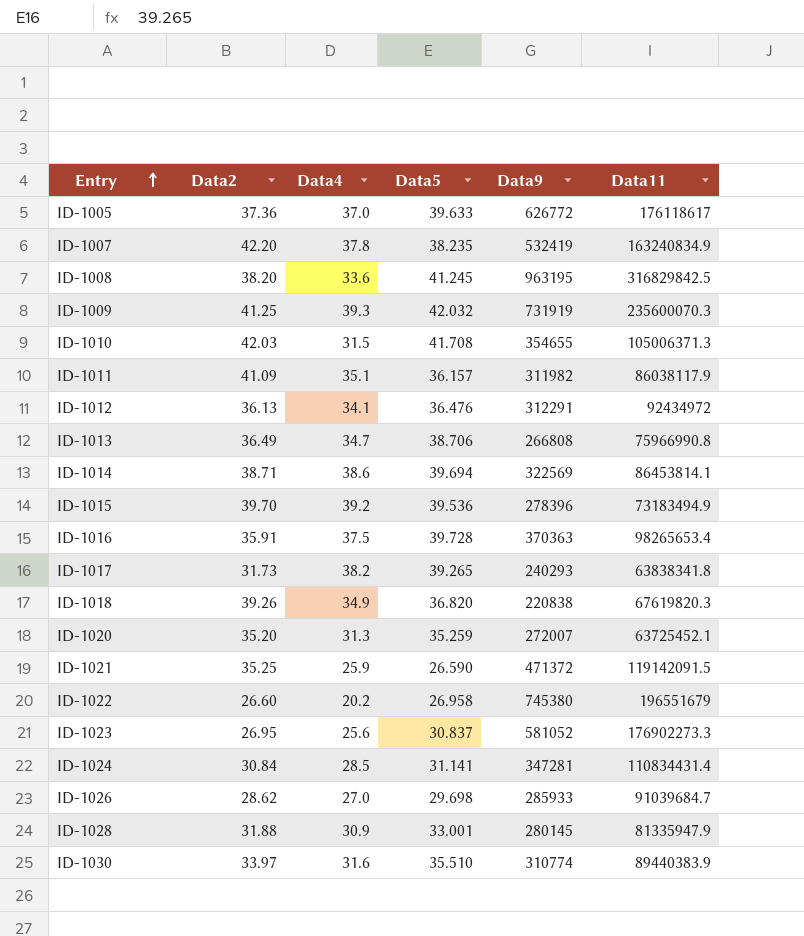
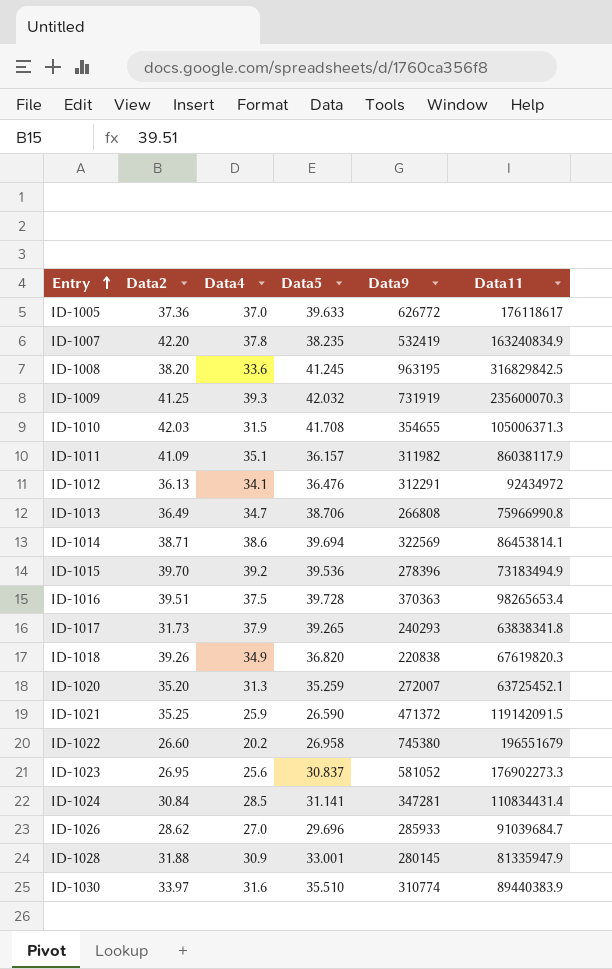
ID-1016 | Data2: 35.91 -> 39.51
ID-1017 | Data4: 38.2 -> 37.9
ID-1026 | Data5: 29.698 -> 29.696

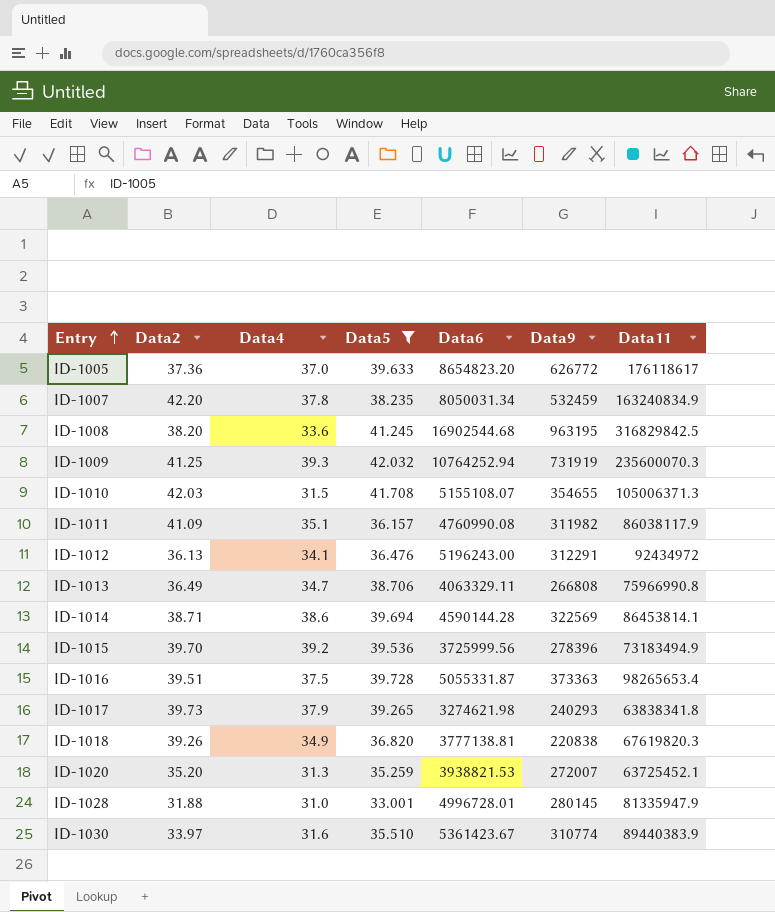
filter: none -> Data5 >= 33.001
column Data6 | position: none -> 5
ID-1007 | Data9: 532419 -> 532459
ID-1016 | Data9: 370363 -> 373363
ID-1017 | Data2: 31.73 -> 39.73
ID-1028 | Data4: 30.9 -> 31.0

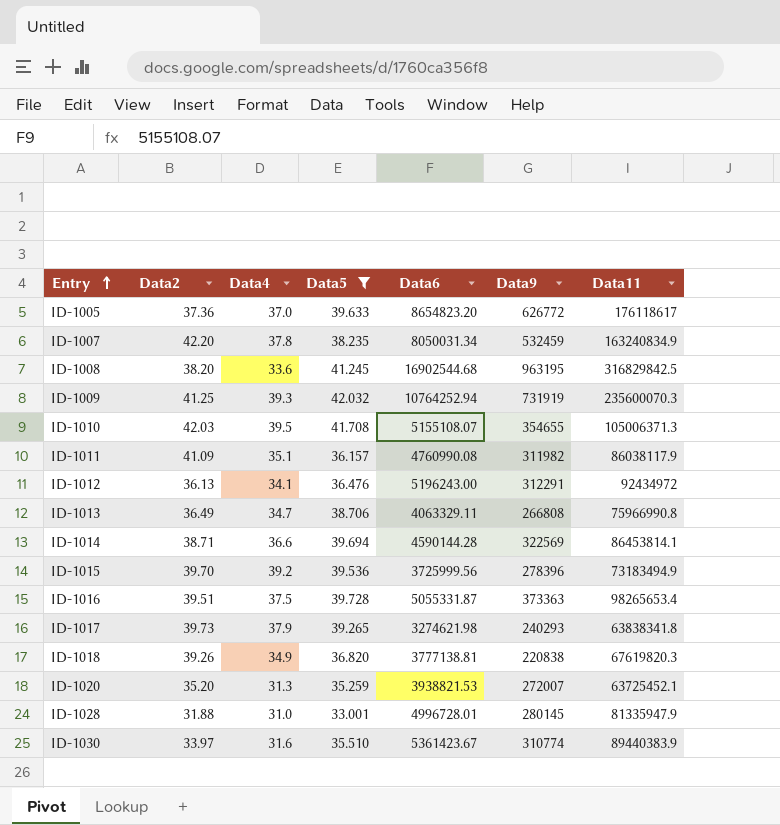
ID-1010 | Data4: 31.5 -> 39.5
ID-1014 | Data4: 38.6 -> 36.6

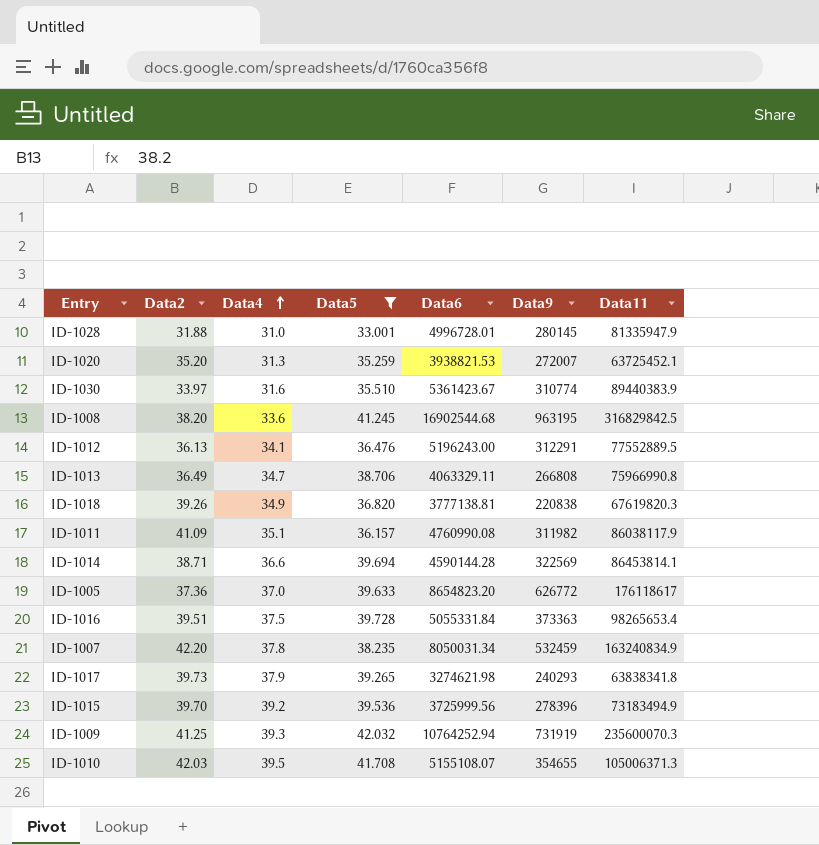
row order: Entry ascending -> Data4 ascending
ID-1012 | Data11: 92434972 -> 77552889.5
ID-1016 | Data6: 5055331.87 -> 5055331.84

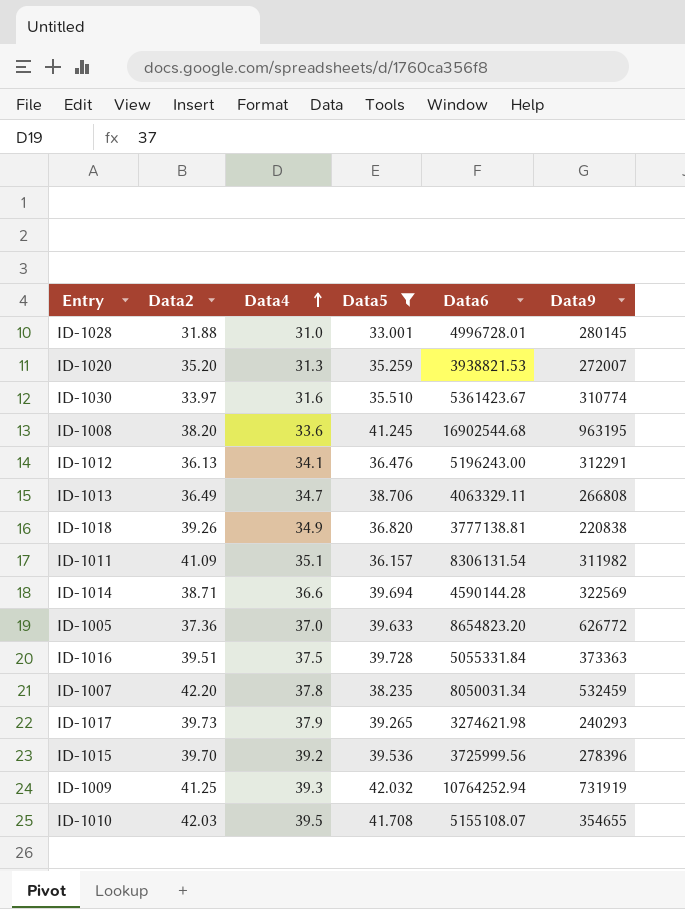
column Data11 | position: 7 -> none
ID-1011 | Data6: 4760990.08 -> 8306131.54

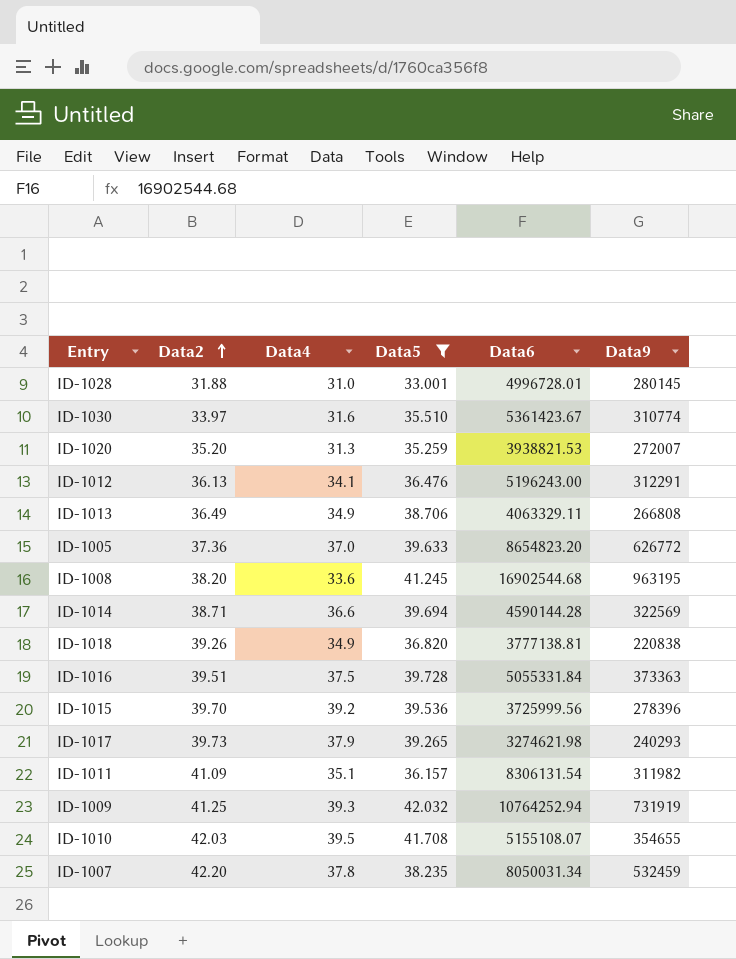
row order: Data4 ascending -> Data2 ascending
ID-1013 | Data4: 34.7 -> 34.9

